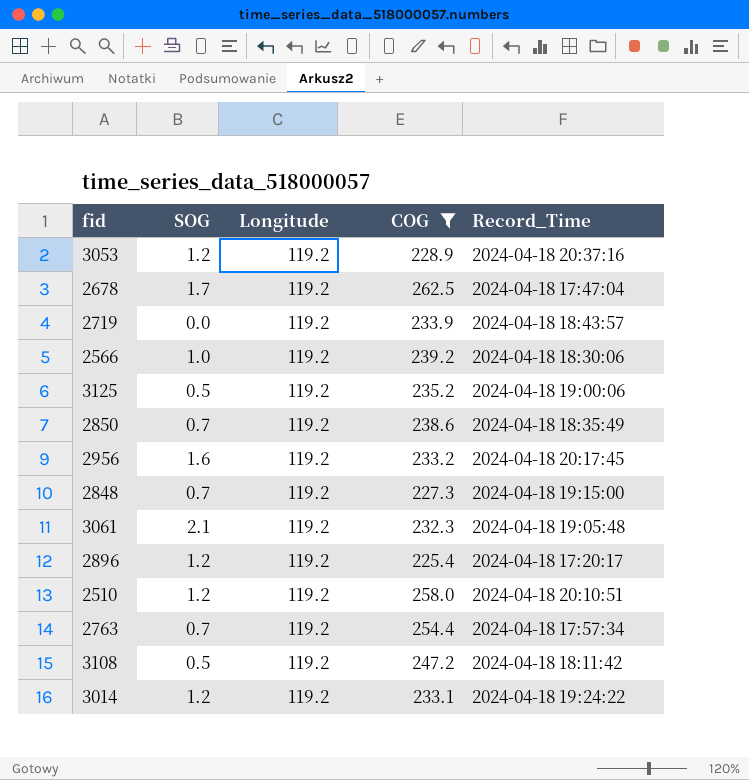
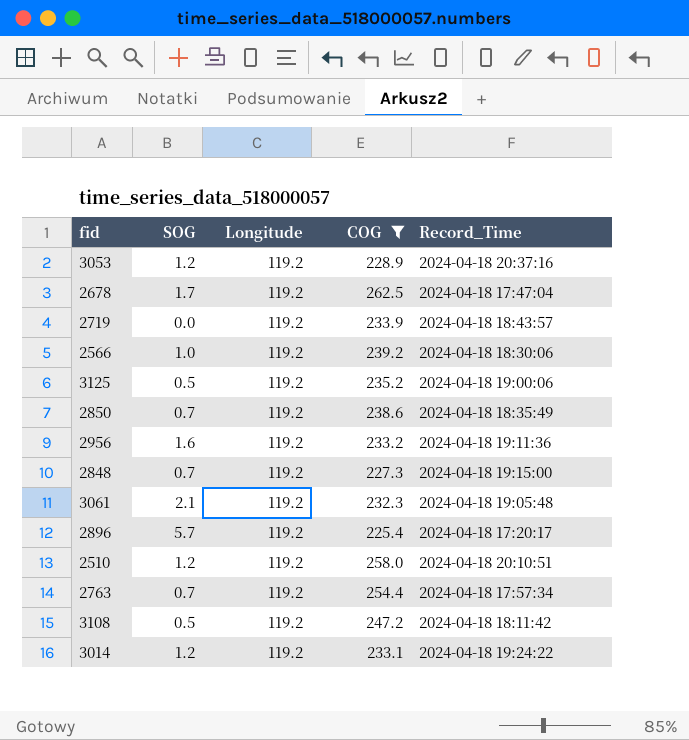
2956 | Record_Time: 2024-04-18 20:17:45 -> 2024-04-18 19:11:36
2896 | SOG: 1.2 -> 5.7

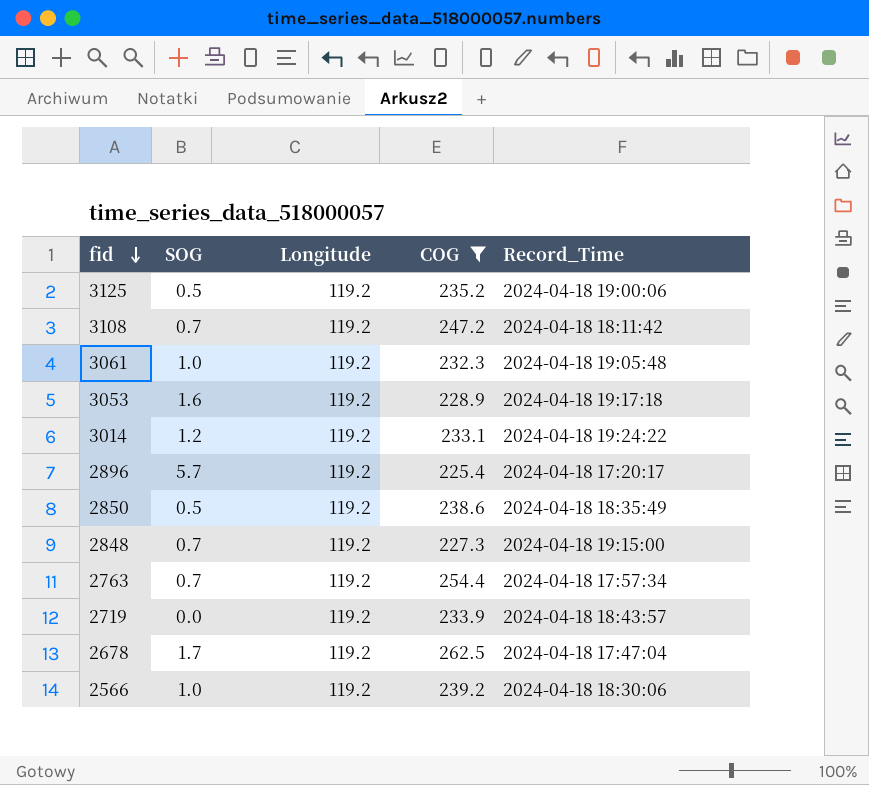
row order: none -> fid descending
row 2956: 1.6 | 119.2 | 233.2 | 2024-04-18 19:11:36 -> none
row 2510: 1.2 | 119.2 | 258.0 | 2024-04-18 20:10:51 -> none
3108 | SOG: 0.5 -> 0.7
3061 | SOG: 2.1 -> 1.0
3053 | SOG: 1.2 -> 1.6
3053 | Record_Time: 2024-04-18 20:37:16 -> 2024-04-18 19:17:18
2850 | SOG: 0.7 -> 0.5

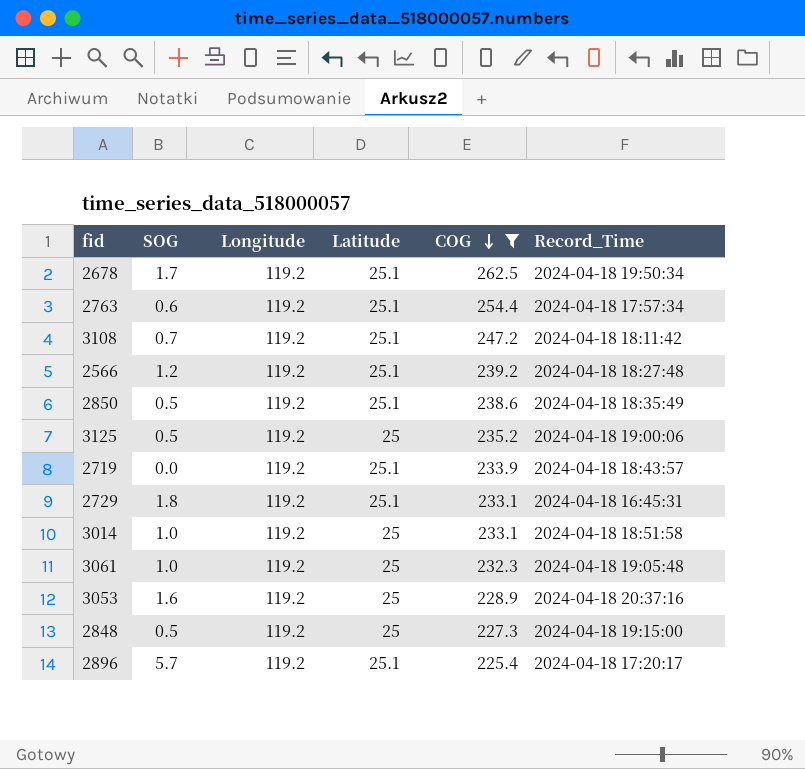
row order: fid descending -> COG descending
column Latitude | position: none -> 4
2678 | Record_Time: 2024-04-18 17:47:04 -> 2024-04-18 19:50:34
2763 | SOG: 0.7 -> 0.6
2566 | SOG: 1.0 -> 1.2
2566 | Record_Time: 2024-04-18 18:30:06 -> 2024-04-18 18:27:48
row 2729: none -> 1.8 | 119.2 | 25.1 | 233.1 | 2024-04-18 16:45:31
3014 | SOG: 1.2 -> 1.0
3014 | Record_Time: 2024-04-18 19:24:22 -> 2024-04-18 18:51:58
3053 | Record_Time: 2024-04-18 19:17:18 -> 2024-04-18 20:37:16
2848 | SOG: 0.7 -> 0.5

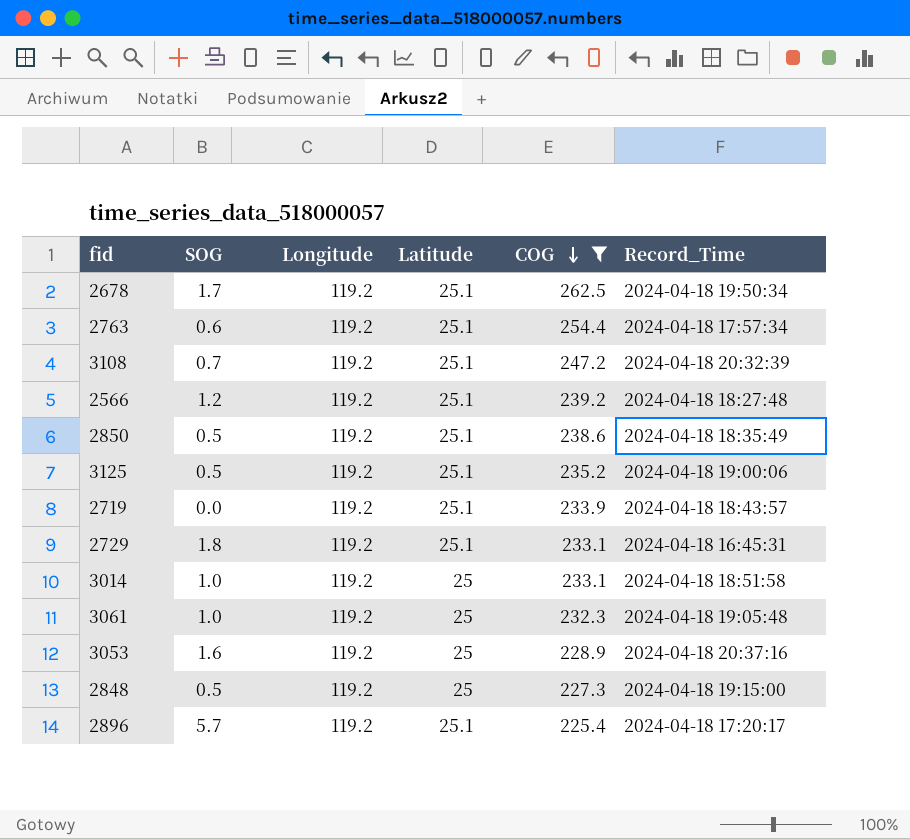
3108 | Record_Time: 2024-04-18 18:11:42 -> 2024-04-18 20:32:39
3125 | Latitude: 25 -> 25.1

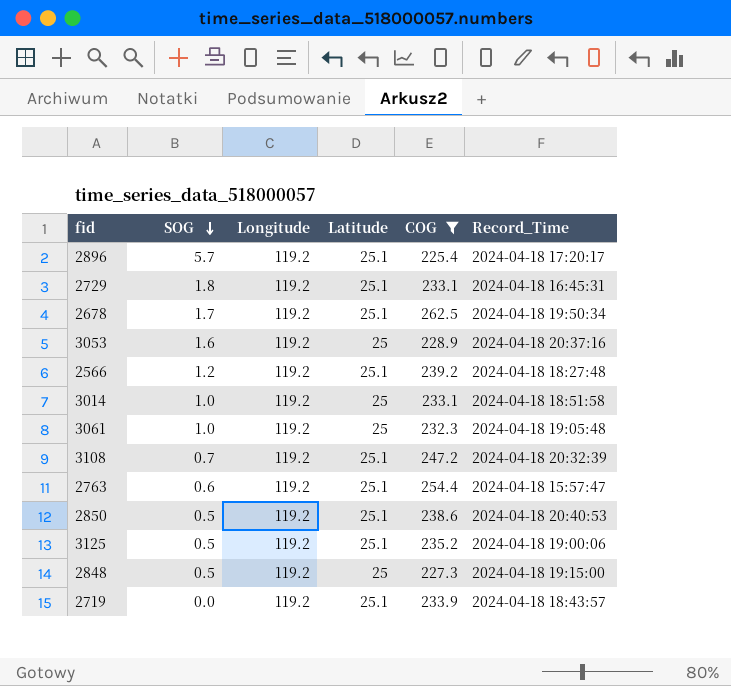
row order: COG descending -> SOG descending
2763 | Record_Time: 2024-04-18 17:57:34 -> 2024-04-18 15:57:47
2850 | Record_Time: 2024-04-18 18:35:49 -> 2024-04-18 20:40:53

